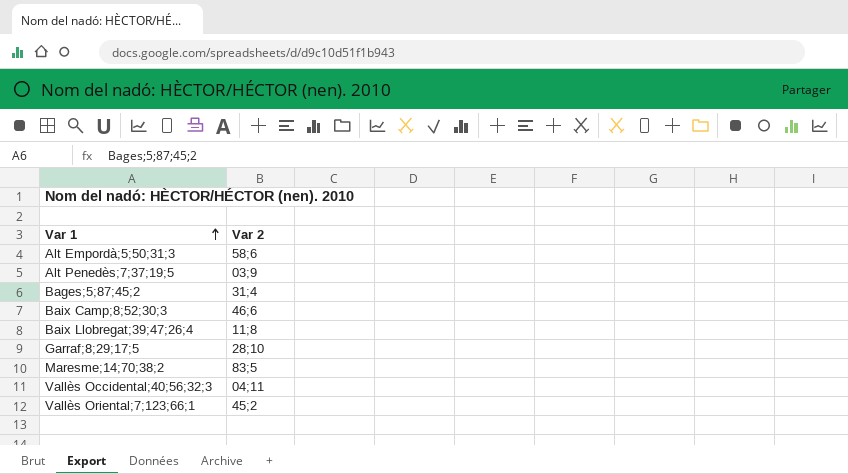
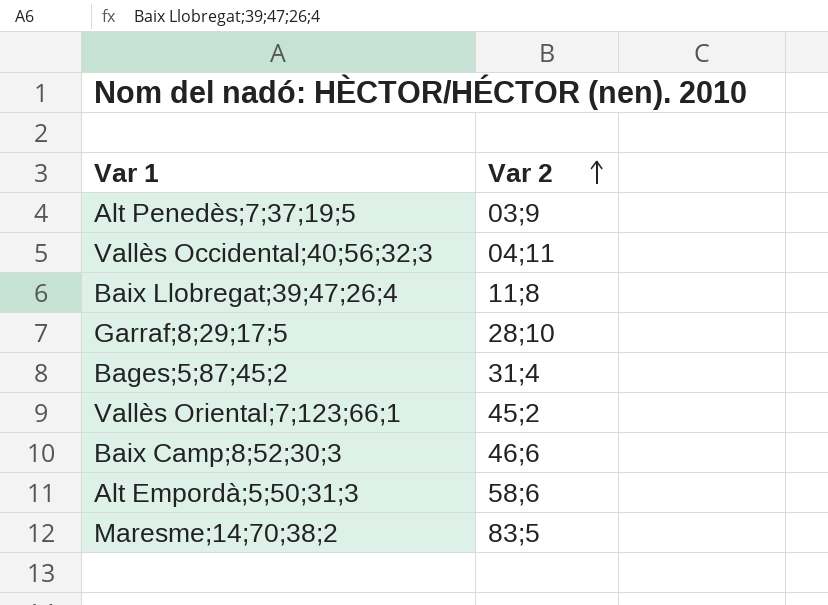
row order: Var 1 ascending -> Var 2 ascending

